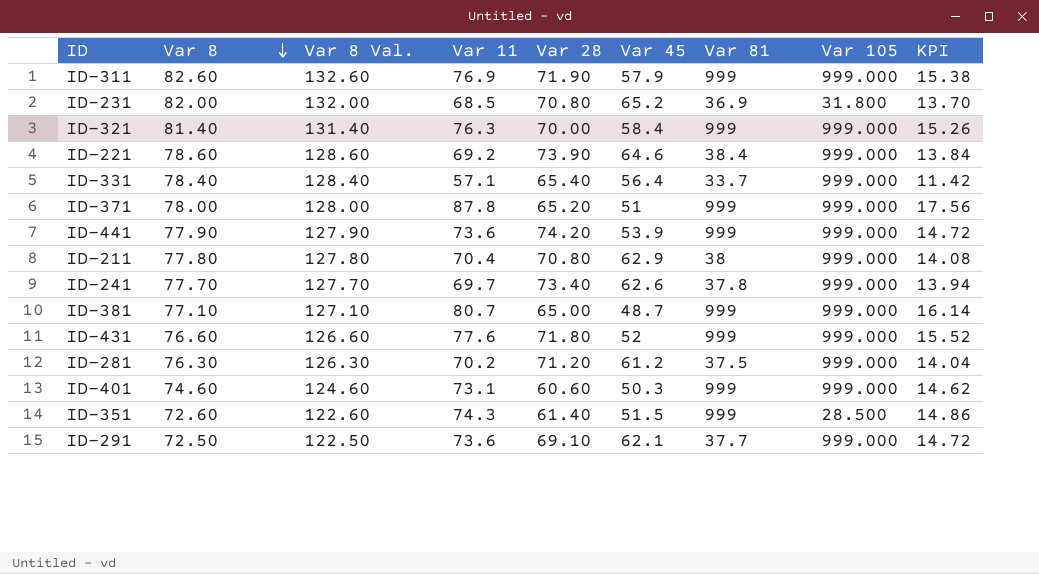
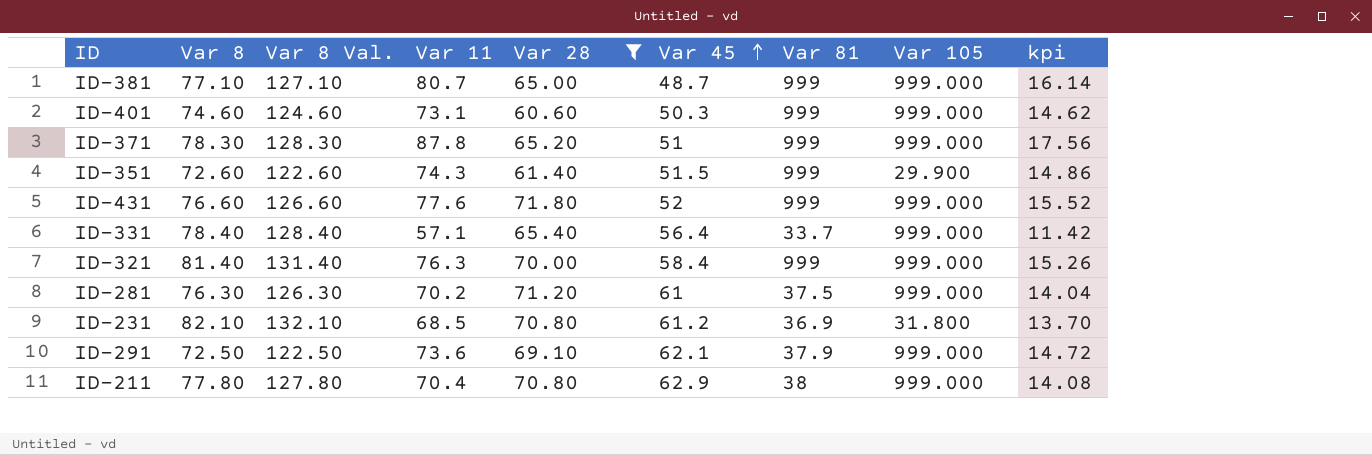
filter: none -> Var 28 <= 71.80
row order: Var 8 descending -> Var 45 ascending
column name: KPI -> kpi
ID-371 | Var 8: 78.00 -> 78.30
ID-371 | Var 8 Val.: 128.00 -> 128.30
ID-351 | Var 105: 28.500 -> 29.900
ID-281 | Var 45: 61.2 -> 61
ID-231 | Var 8: 82.00 -> 82.10
ID-231 | Var 8 Val.: 132.00 -> 132.10
ID-231 | Var 45: 65.2 -> 61.2
ID-291 | Var 81: 37.7 -> 37.9

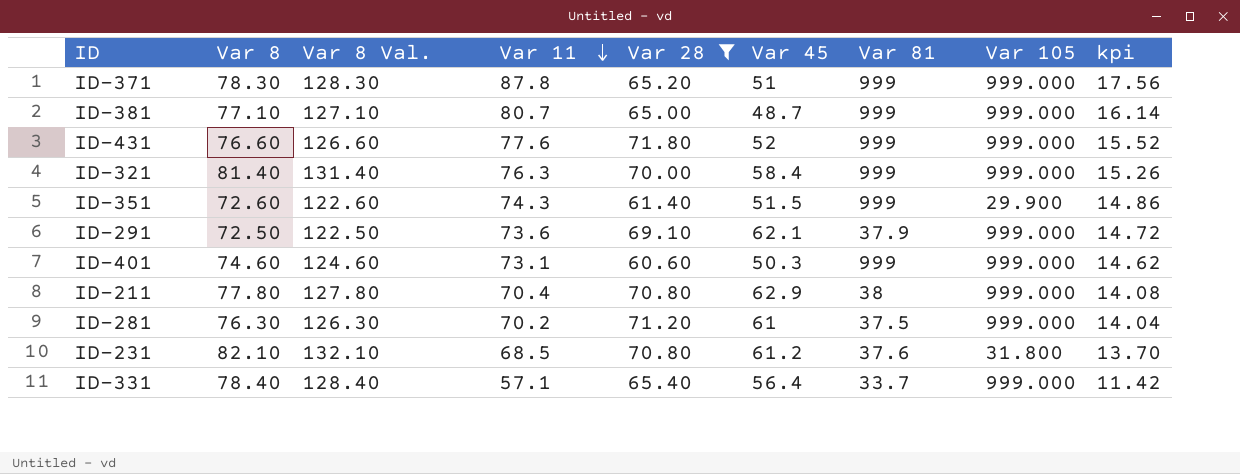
row order: Var 45 ascending -> Var 11 descending
ID-231 | Var 81: 36.9 -> 37.6

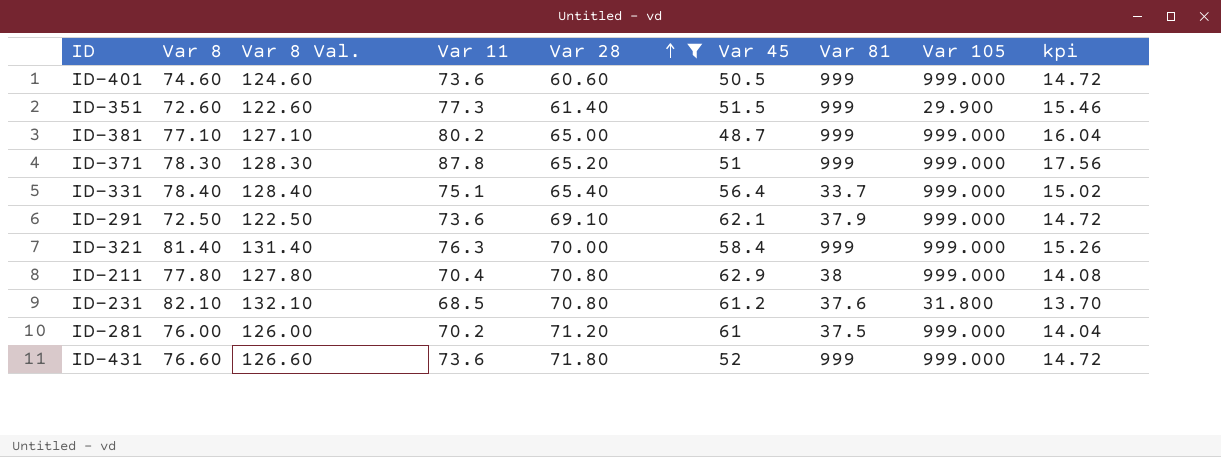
row order: Var 11 descending -> Var 28 ascending
ID-401 | Var 11: 73.1 -> 73.6
ID-401 | Var 45: 50.3 -> 50.5
ID-401 | kpi: 14.62 -> 14.72
ID-351 | Var 11: 74.3 -> 77.3
ID-351 | kpi: 14.86 -> 15.46
ID-381 | Var 11: 80.7 -> 80.2
ID-381 | kpi: 16.14 -> 16.04
ID-331 | Var 11: 57.1 -> 75.1
ID-331 | kpi: 11.42 -> 15.02
ID-281 | Var 8: 76.30 -> 76.00
ID-281 | Var 8 Val.: 126.30 -> 126.00
ID-431 | Var 11: 77.6 -> 73.6
ID-431 | kpi: 15.52 -> 14.72

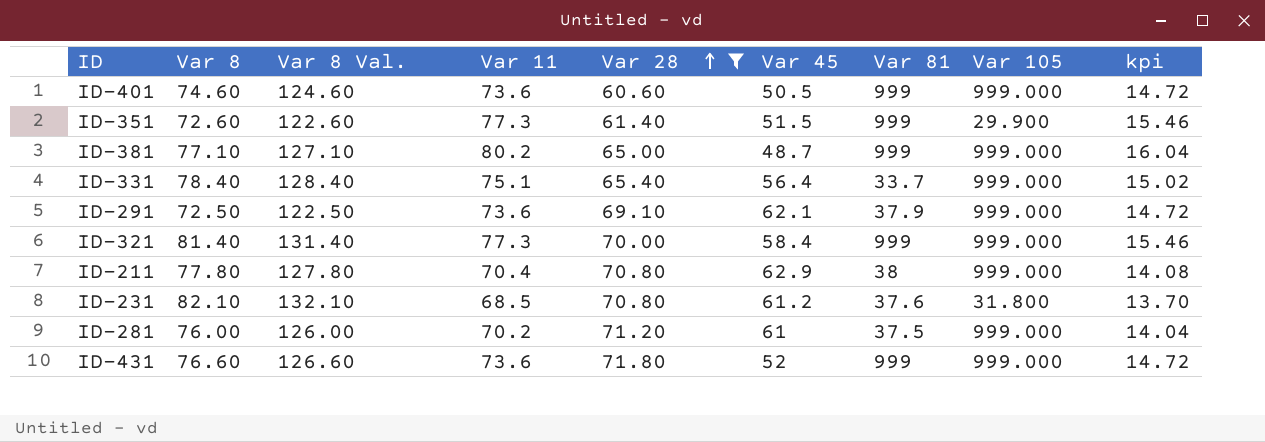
row ID-371: 78.30 | 128.30 | 87.8 | 65.20 | 51 | 999 | 999.000 | 17.56 -> none
ID-321 | Var 11: 76.3 -> 77.3
ID-321 | kpi: 15.26 -> 15.46

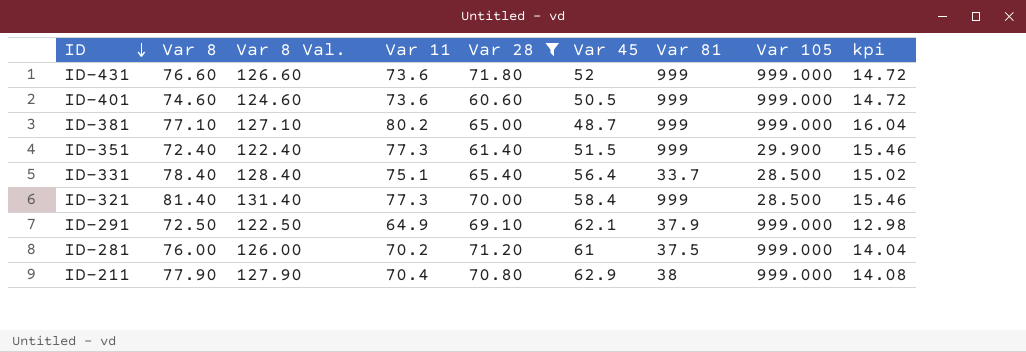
row order: Var 28 ascending -> ID descending
row ID-231: 82.10 | 132.10 | 68.5 | 70.80 | 61.2 | 37.6 | 31.800 | 13.70 -> none
ID-351 | Var 8: 72.60 -> 72.40
ID-351 | Var 8 Val.: 122.60 -> 122.40
ID-331 | Var 105: 999.000 -> 28.500
ID-321 | Var 105: 999.000 -> 28.500
ID-291 | Var 11: 73.6 -> 64.9
ID-291 | kpi: 14.72 -> 12.98
ID-211 | Var 8: 77.80 -> 77.90
ID-211 | Var 8 Val.: 127.80 -> 127.90

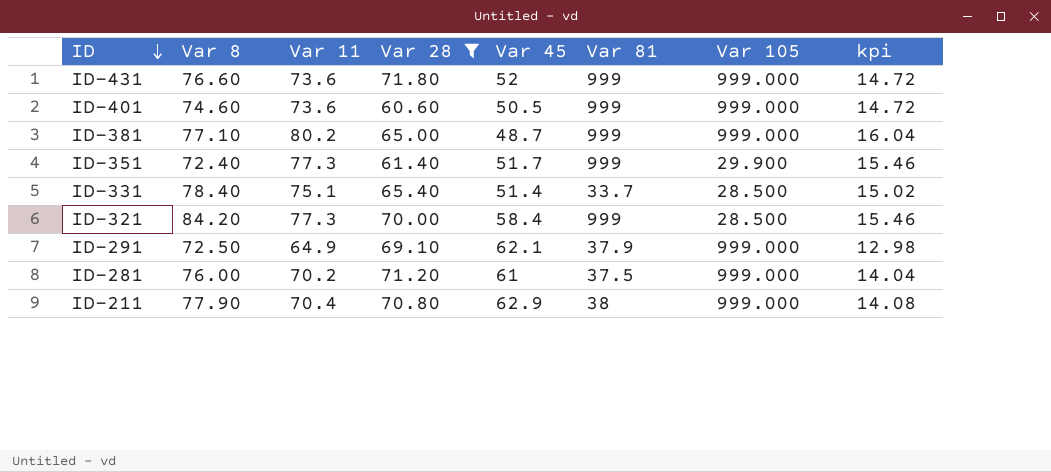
column Var 8 Val. | formula: [Var 8] + 50 -> none
ID-351 | Var 45: 51.5 -> 51.7
ID-331 | Var 45: 56.4 -> 51.4
ID-321 | Var 8: 81.40 -> 84.20

